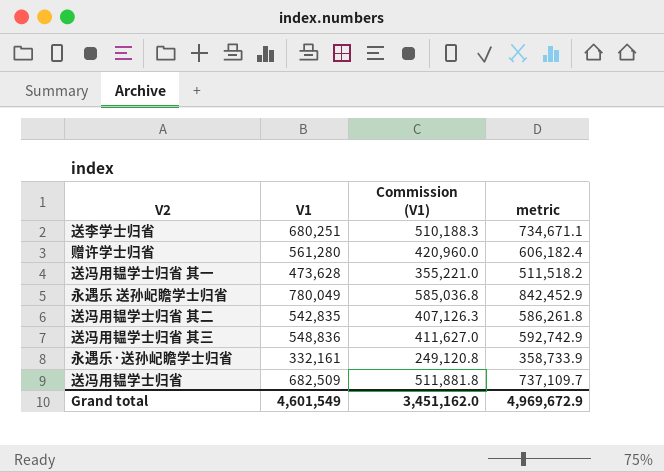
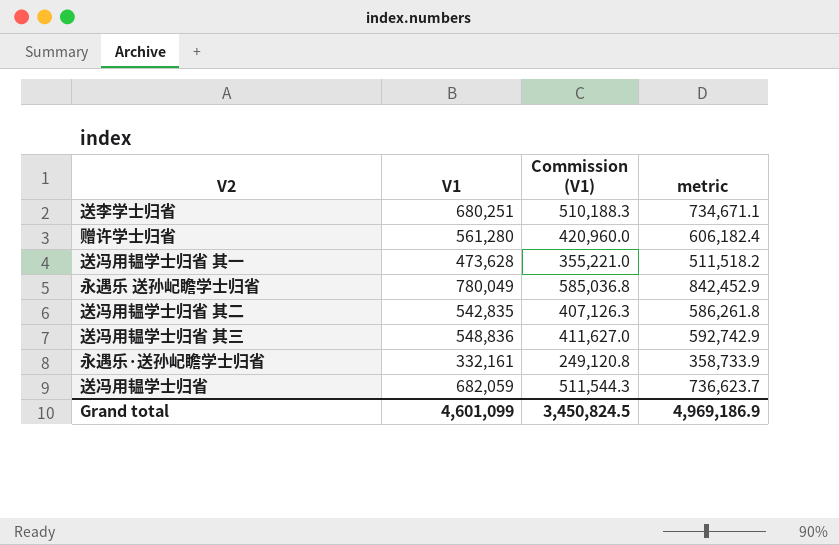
送冯用韫学士归省 | V1: 682,509 -> 682,059
送冯用韫学士归省 | Commission (V1): 511,881.8 -> 511,544.3
送冯用韫学士归省 | metric: 737,109.7 -> 736,623.7
Grand total | V1: 4,601,549 -> 4,601,099
Grand total | Commission (V1): 3,451,162.0 -> 3,450,824.5
Grand total | metric: 4,969,672.9 -> 4,969,186.9

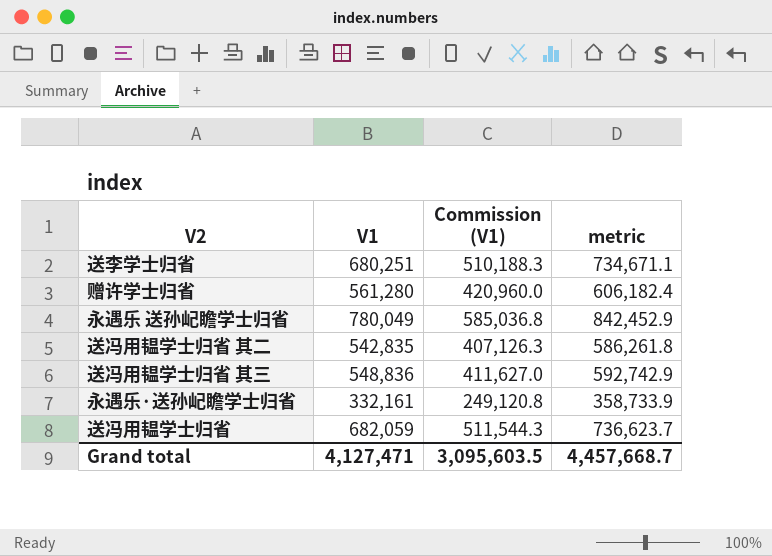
row 送冯用韫学士归省 其一: 473,628 | 355,221.0 | 511,518.2 -> none
Grand total | V1: 4,601,099 -> 4,127,471
Grand total | Commission (V1): 3,450,824.5 -> 3,095,603.5
Grand total | metric: 4,969,186.9 -> 4,457,668.7

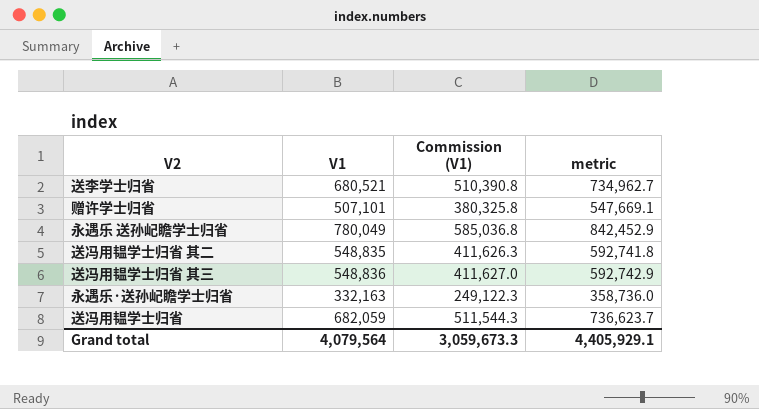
送李学士归省 | V1: 680,251 -> 680,521
送李学士归省 | Commission (V1): 510,188.3 -> 510,390.8
送李学士归省 | metric: 734,671.1 -> 734,962.7
赠许学士归省 | V1: 561,280 -> 507,101
赠许学士归省 | Commission (V1): 420,960.0 -> 380,325.8
赠许学士归省 | metric: 606,182.4 -> 547,669.1
送冯用韫学士归省 其二 | V1: 542,835 -> 548,835
送冯用韫学士归省 其二 | Commission (V1): 407,126.3 -> 411,626.3
送冯用韫学士归省 其二 | metric: 586,261.8 -> 592,741.8
永遇乐·送孙屺瞻学士归省 | V1: 332,161 -> 332,163
永遇乐·送孙屺瞻学士归省 | Commission (V1): 249,120.8 -> 249,122.3
永遇乐·送孙屺瞻学士归省 | metric: 358,733.9 -> 358,736.0
Grand total | V1: 4,127,471 -> 4,079,564
Grand total | Commission (V1): 3,095,603.5 -> 3,059,673.3
Grand total | metric: 4,457,668.7 -> 4,405,929.1

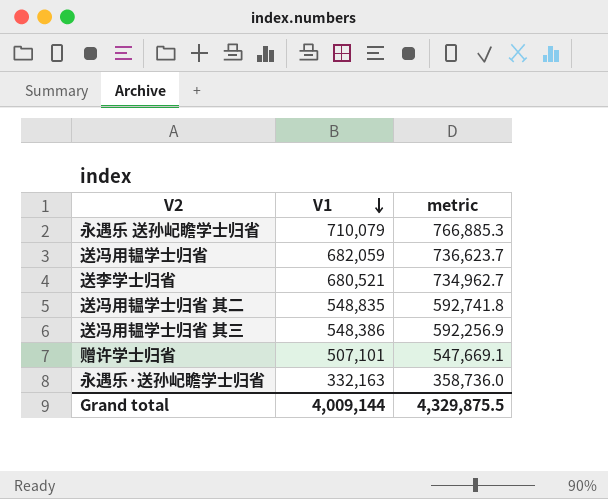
row order: none -> V1 descending
column Commission (V1) | formula: [V1] * 0.75 -> none
永遇乐 送孙屺瞻学士归省 | V1: 780,049 -> 710,079
永遇乐 送孙屺瞻学士归省 | metric: 842,452.9 -> 766,885.3
送冯用韫学士归省 其三 | V1: 548,836 -> 548,386
送冯用韫学士归省 其三 | metric: 592,742.9 -> 592,256.9
Grand total | V1: 4,079,564 -> 4,009,144
Grand total | metric: 4,405,929.1 -> 4,329,875.5

